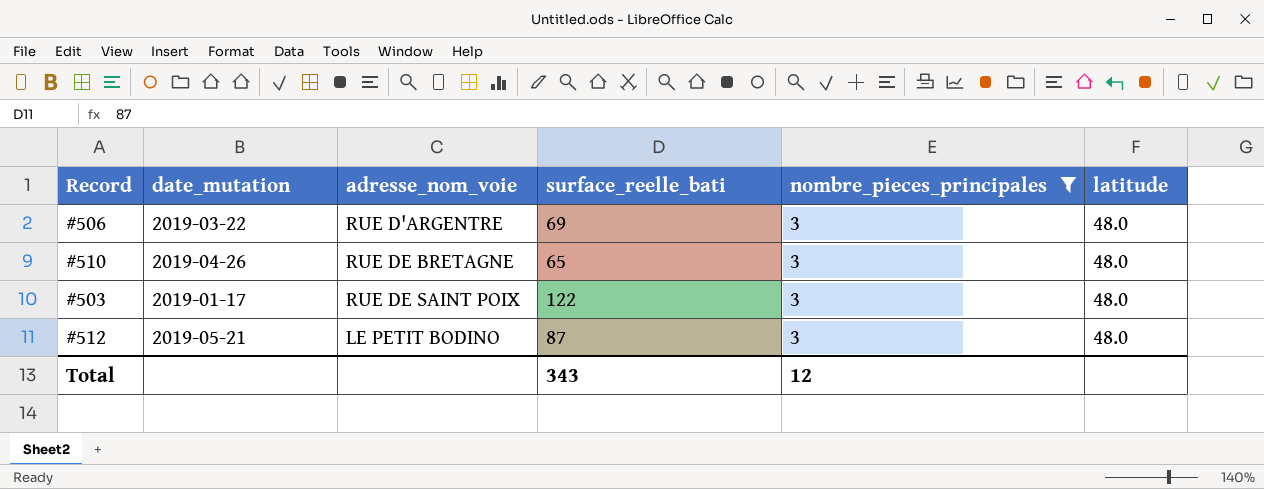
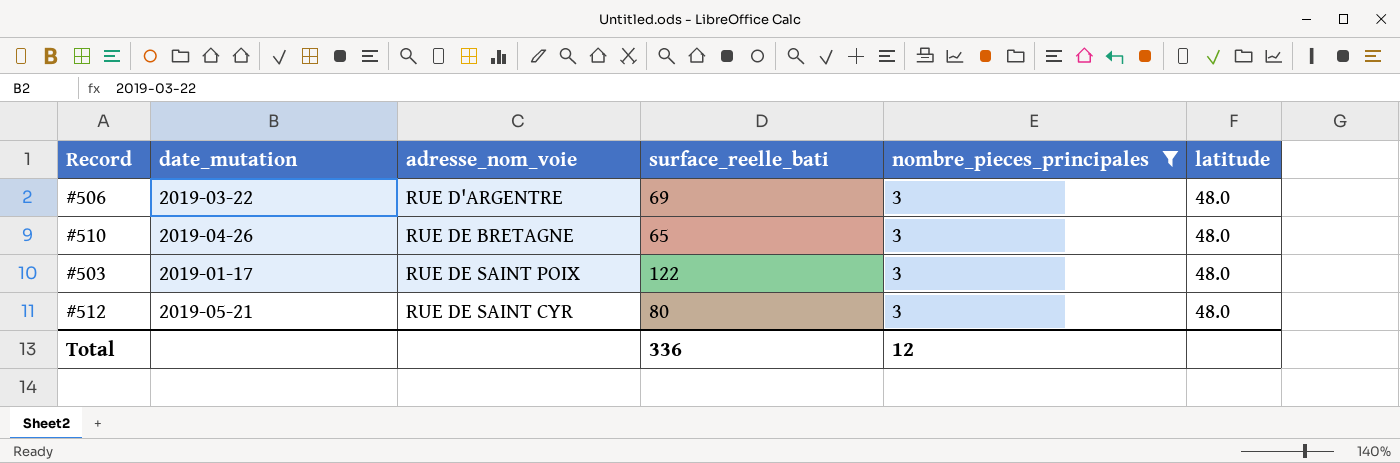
#512 | adresse_nom_voie: LE PETIT BODINO -> RUE DE SAINT CYR
#512 | surface_reelle_bati: 87 -> 80
Total | surface_reelle_bati: 343 -> 336

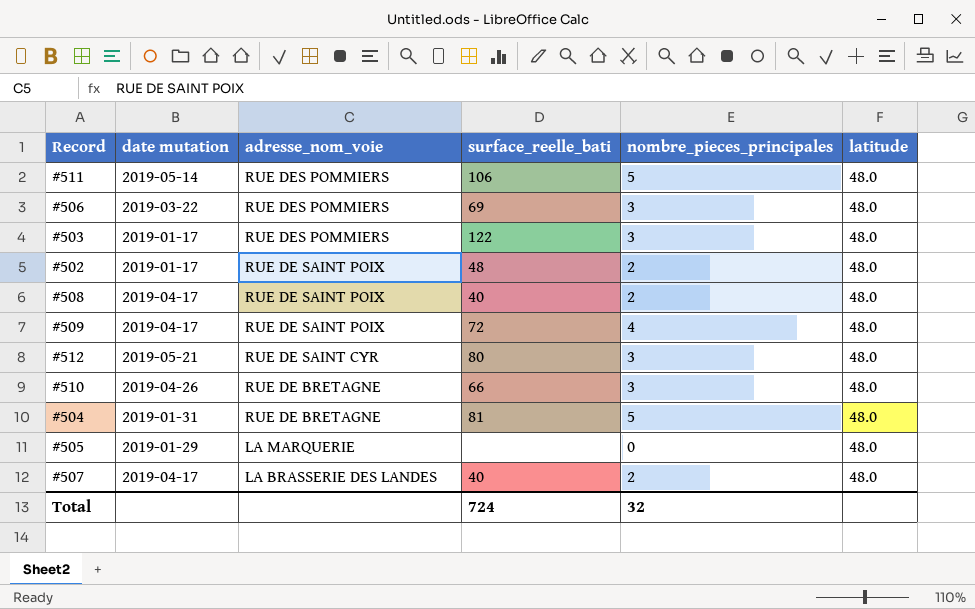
filter: nombre_pieces_principales = 3 -> none
row order: none -> adresse_nom_voie descending
column name: date_mutation -> date mutation
#506 | adresse_nom_voie: RUE D'ARGENTRE -> RUE DES POMMIERS
#503 | adresse_nom_voie: RUE DE SAINT POIX -> RUE DES POMMIERS
#510 | surface_reelle_bati: 65 -> 66
Total | surface_reelle_bati: 336 -> 724
Total | nombre_pieces_principales: 12 -> 32

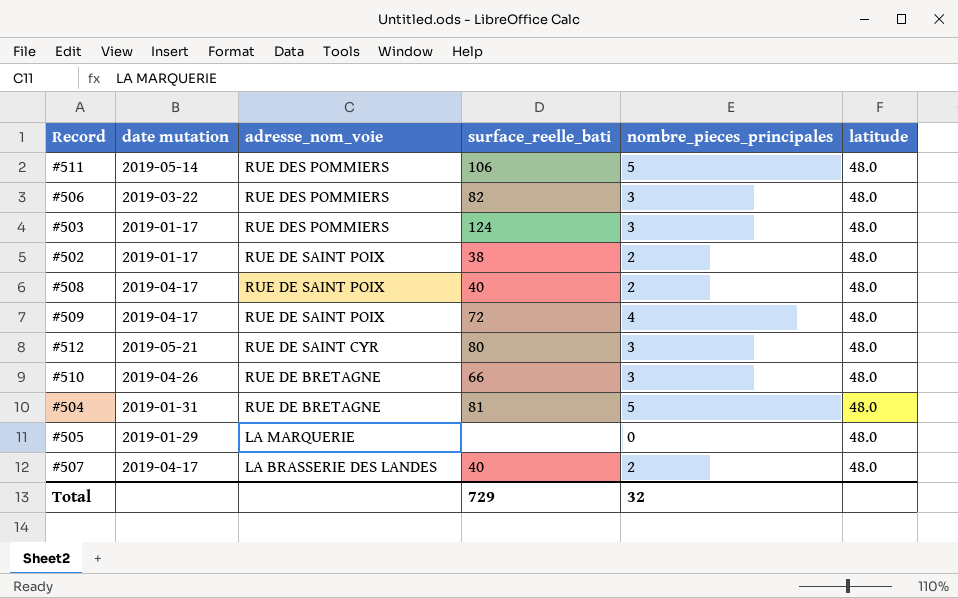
#506 | surface_reelle_bati: 69 -> 82
#503 | surface_reelle_bati: 122 -> 124
#502 | surface_reelle_bati: 48 -> 38
Total | surface_reelle_bati: 724 -> 729

